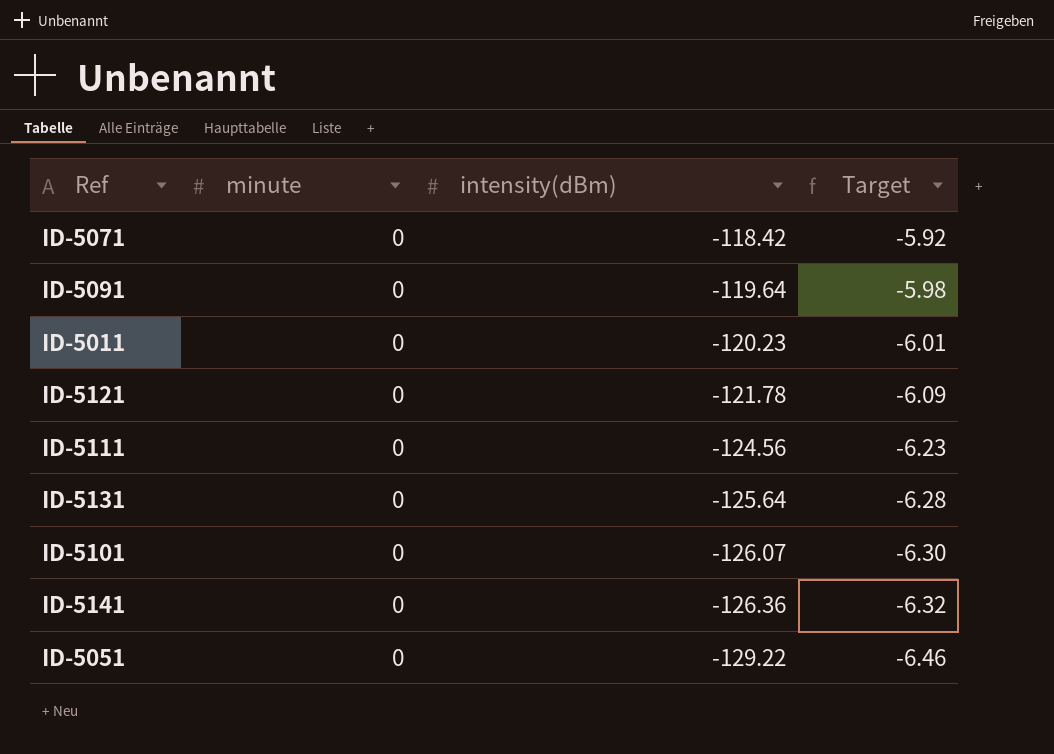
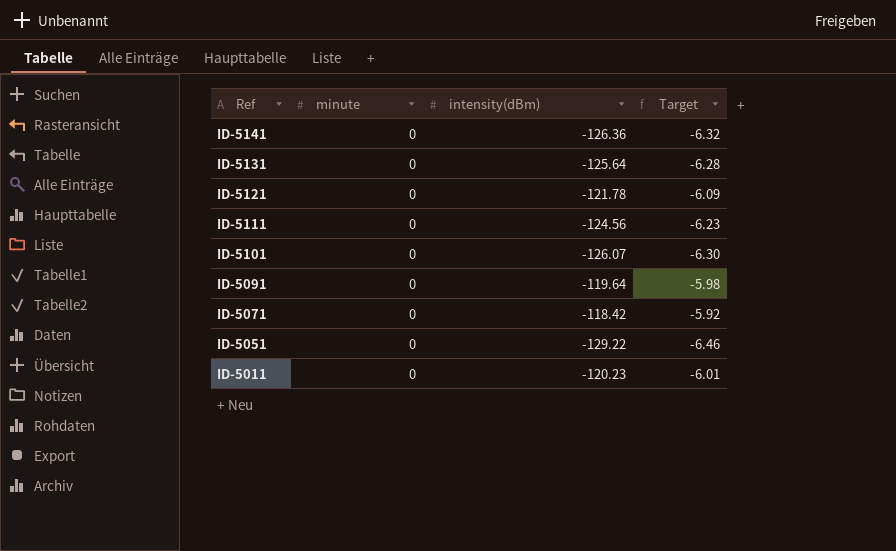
row order: intensity(dBm) descending -> Ref descending

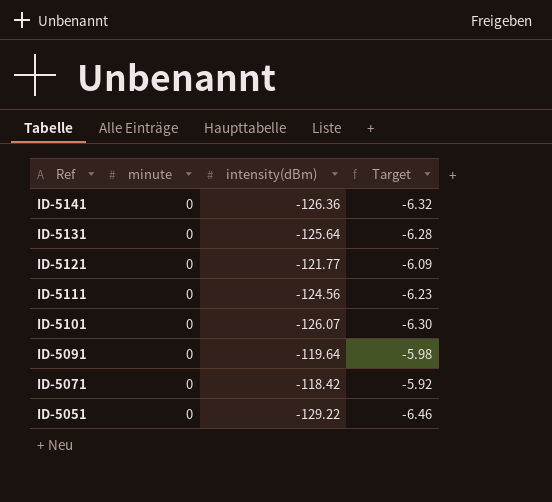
row ID-5011: 0 | -120.23 | -6.01 -> none
ID-5121 | intensity(dBm): -121.78 -> -121.77

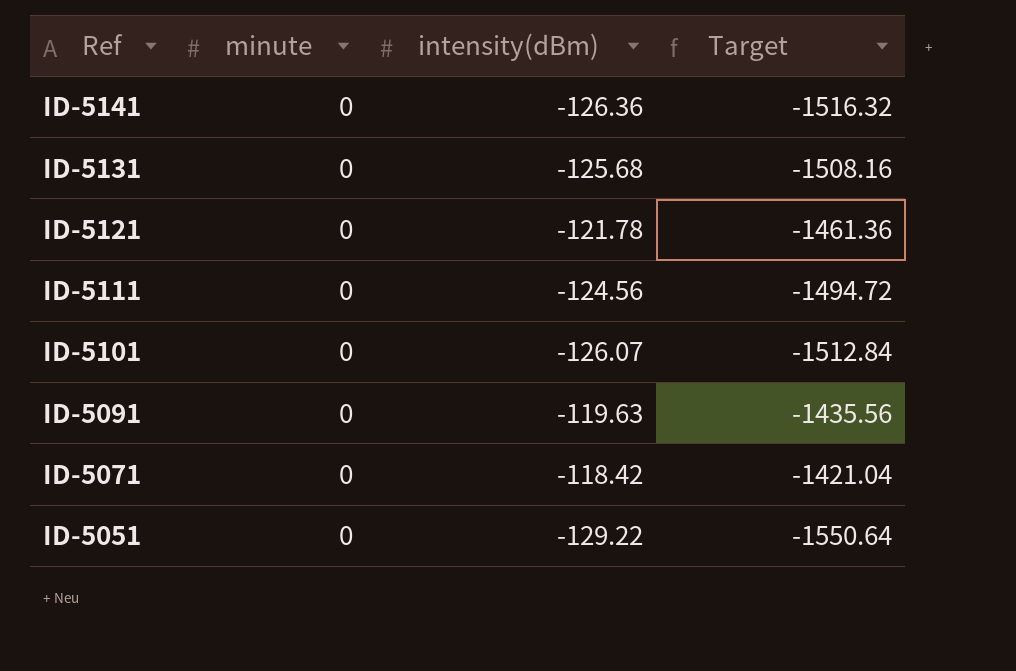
column Target | formula: [intensity(dBm)] * 0.05 -> [intensity(dBm)] * 12
ID-5131 | intensity(dBm): -125.64 -> -125.68
ID-5121 | intensity(dBm): -121.77 -> -121.78
ID-5091 | intensity(dBm): -119.64 -> -119.63

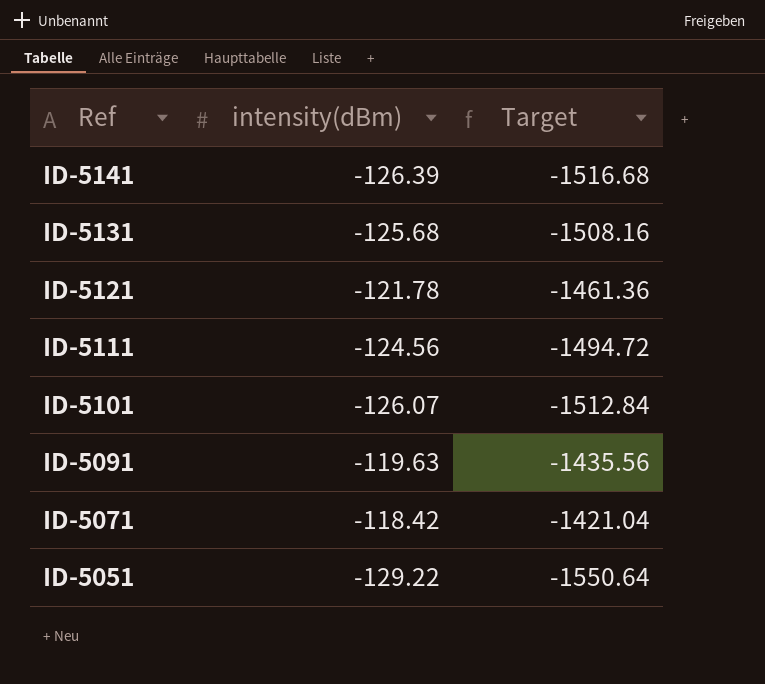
column minute | position: 2 -> none
ID-5141 | intensity(dBm): -126.36 -> -126.39
ID-5141 | Target: -1516.32 -> -1516.68

